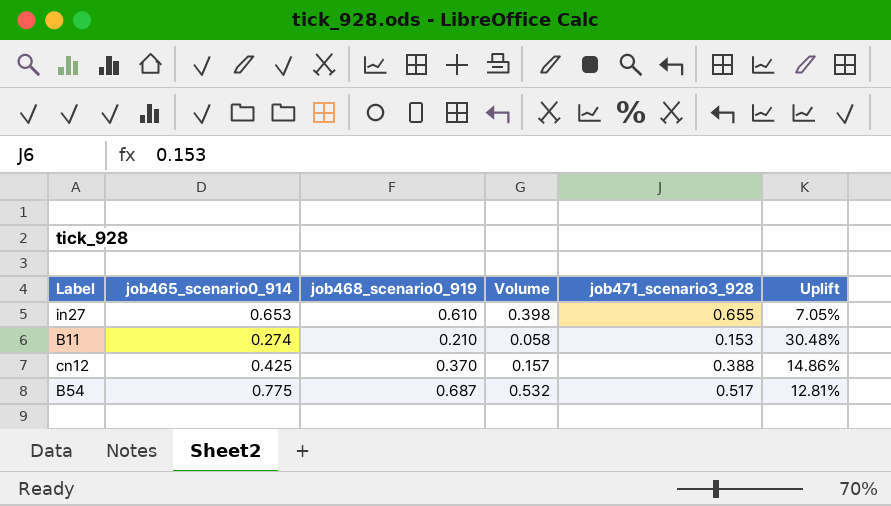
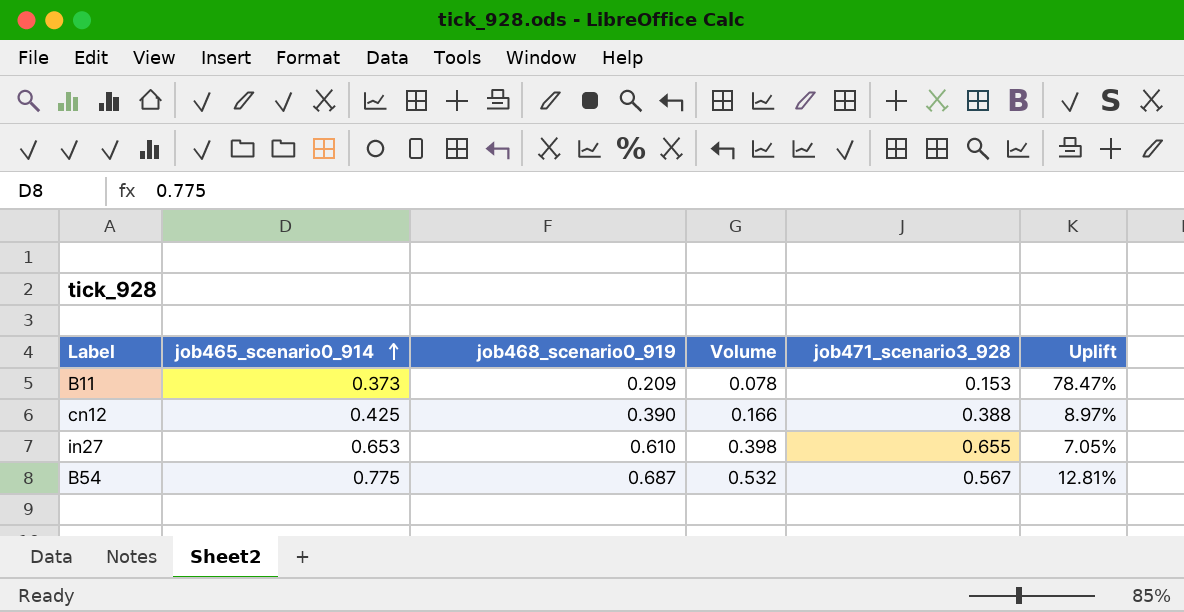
row order: none -> job465_scenario0_914 ascending
B11 | job465_scenario0_914: 0.274 -> 0.373
B11 | job468_scenario0_919: 0.210 -> 0.209
B11 | Volume: 0.058 -> 0.078
B11 | Uplift: 30.48% -> 78.47%
cn12 | job468_scenario0_919: 0.370 -> 0.390
cn12 | Volume: 0.157 -> 0.166
cn12 | Uplift: 14.86% -> 8.97%
B54 | job471_scenario3_928: 0.517 -> 0.567

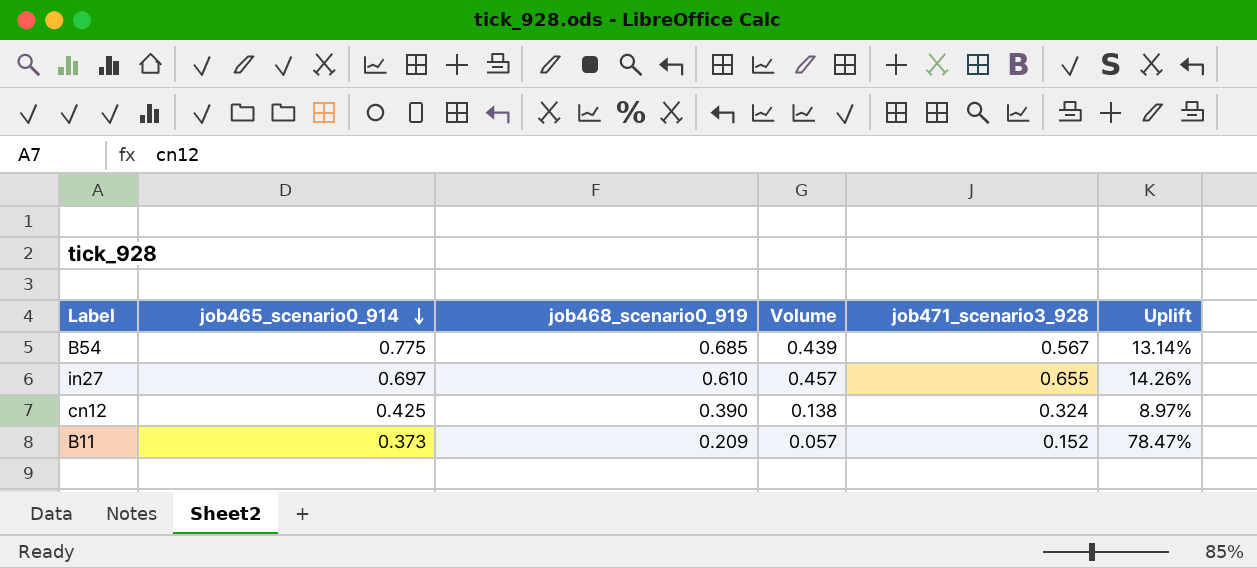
row order: job465_scenario0_914 ascending -> job465_scenario0_914 descending
column Volume | formula: [job465_scenario0_914] * [job468_scenario0_919] -> [job465_scenario0_914] * [job471_scenario3_928]
B54 | job468_scenario0_919: 0.687 -> 0.685
B54 | Uplift: 12.81% -> 13.14%
in27 | job465_scenario0_914: 0.653 -> 0.697
in27 | Uplift: 7.05% -> 14.26%
cn12 | job471_scenario3_928: 0.388 -> 0.324
B11 | job471_scenario3_928: 0.153 -> 0.152

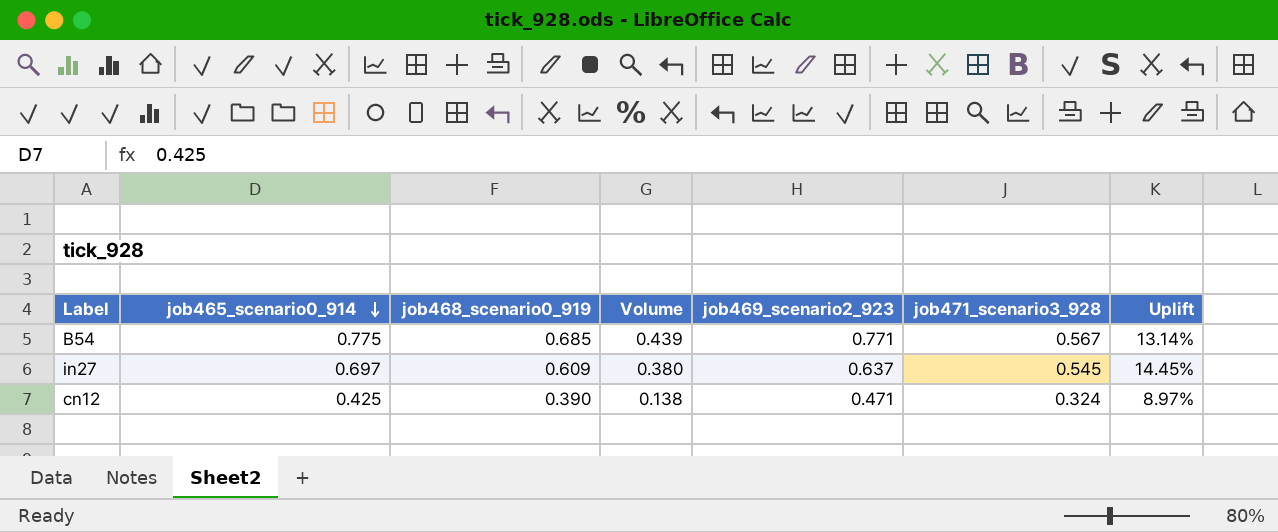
column job469_scenario2_923 | position: none -> 5
row B11: 0.373 | 0.209 | 0.057 | 0.152 | 78.47% -> none
in27 | job468_scenario0_919: 0.610 -> 0.609
in27 | Volume: 0.457 -> 0.380
in27 | job471_scenario3_928: 0.655 -> 0.545
in27 | Uplift: 14.26% -> 14.45%

